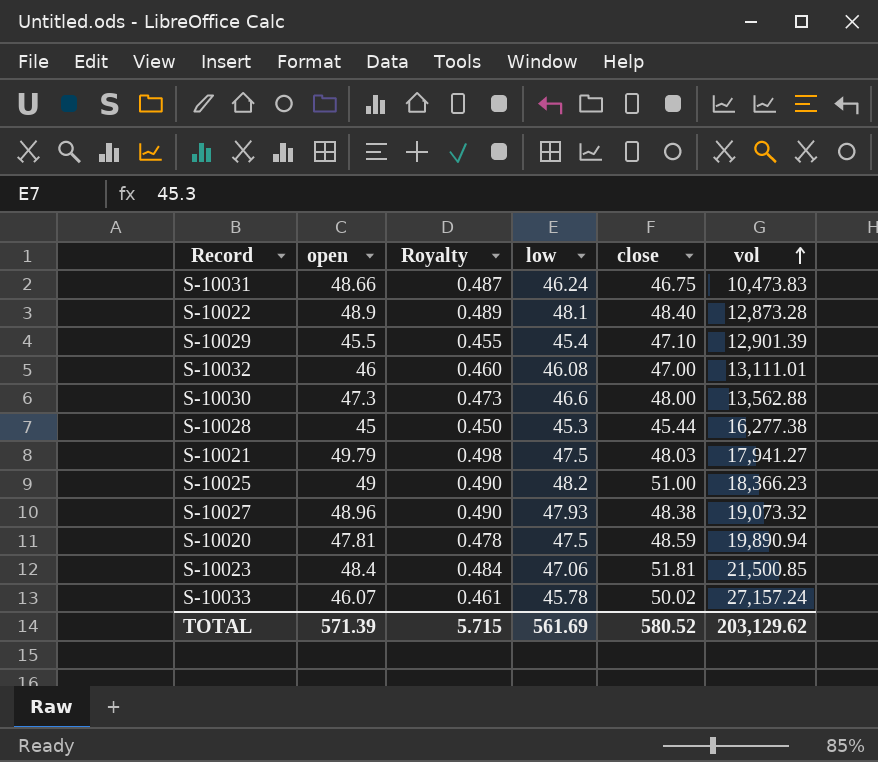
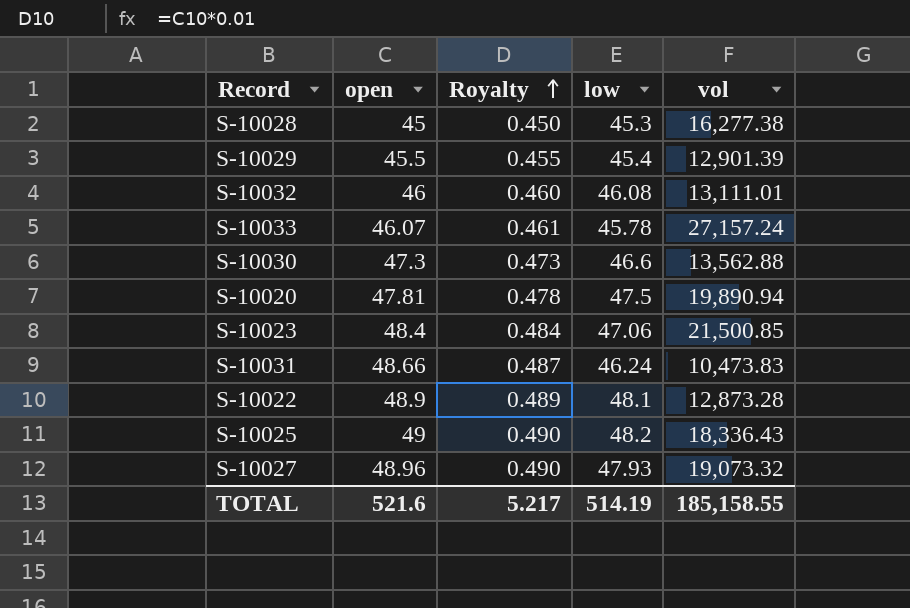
row order: vol ascending -> Royalty ascending
column close | position: 5 -> none
row S-10021: 49.79 | 0.498 | 47.5 | 48.03 | 17,941.27 -> none
S-10025 | vol: 18,366.23 -> 18,336.43
TOTAL | open: 571.39 -> 521.6
TOTAL | Royalty: 5.715 -> 5.217
TOTAL | low: 561.69 -> 514.19
TOTAL | vol: 203,129.62 -> 185,158.55

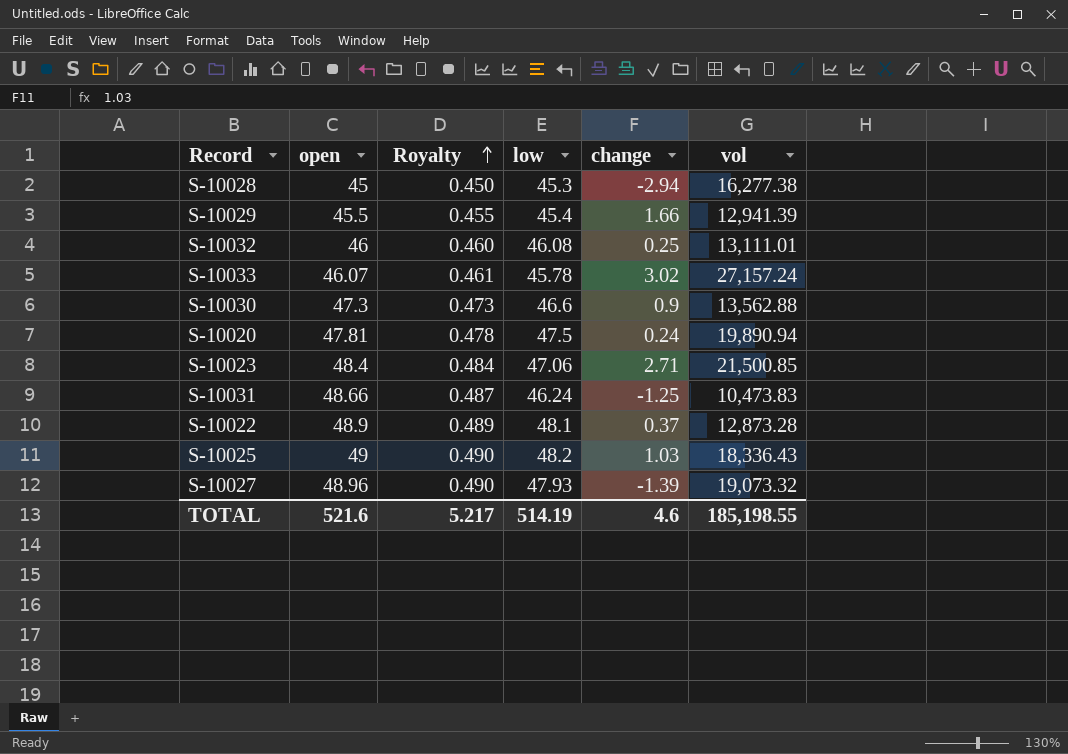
column change | position: none -> 5
S-10029 | vol: 12,901.39 -> 12,941.39
TOTAL | vol: 185,158.55 -> 185,198.55

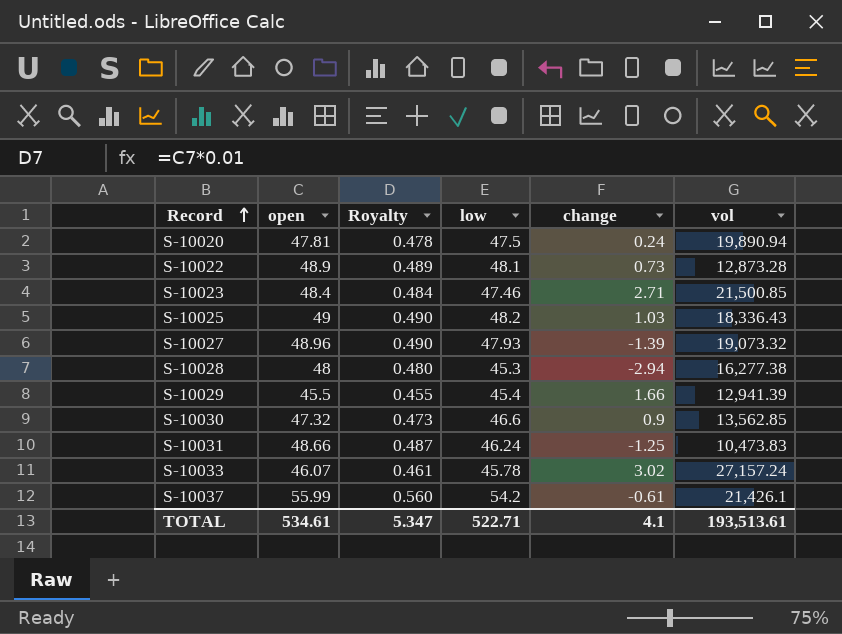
row order: Royalty ascending -> Record ascending
row S-10032: 46 | 0.460 | 46.08 | 0.25 | 13,111.01 -> none
S-10022 | change: 0.37 -> 0.73
S-10023 | low: 47.06 -> 47.46
S-10028 | open: 45 -> 48
S-10028 | Royalty: 0.450 -> 0.480
S-10030 | open: 47.3 -> 47.32
S-10030 | vol: 13,562.88 -> 13,562.85
row S-10037: none -> 55.99 | 0.560 | 54.2 | -0.61 | 21,426.1
TOTAL | open: 521.6 -> 534.61
TOTAL | Royalty: 5.217 -> 5.347
TOTAL | low: 514.19 -> 522.71
TOTAL | change: 4.6 -> 4.1
TOTAL | vol: 185,198.55 -> 193,513.61

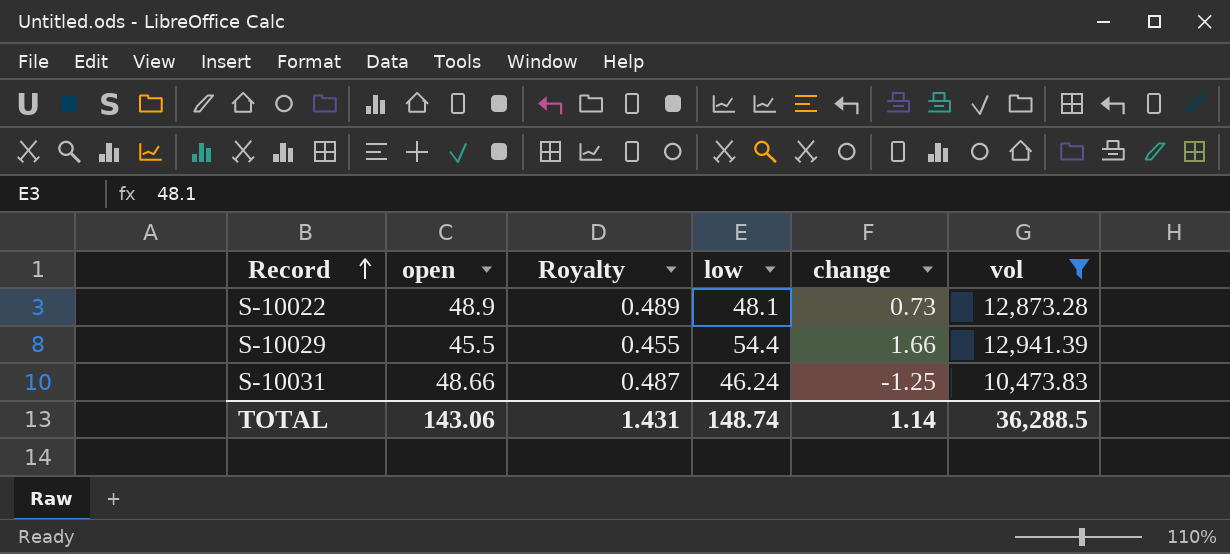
filter: none -> vol <= 12,941.39
S-10029 | low: 45.4 -> 54.4
TOTAL | open: 534.61 -> 143.06
TOTAL | Royalty: 5.347 -> 1.431
TOTAL | low: 522.71 -> 148.74
TOTAL | change: 4.1 -> 1.14
TOTAL | vol: 193,513.61 -> 36,288.5

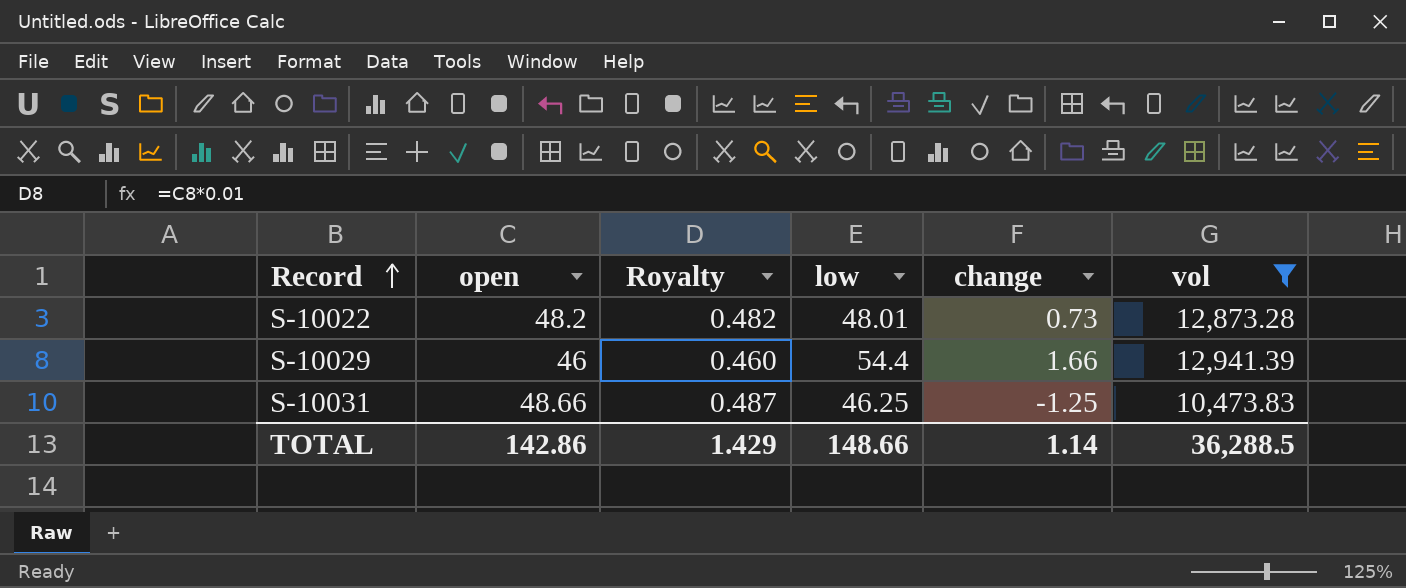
S-10022 | open: 48.9 -> 48.2
S-10022 | Royalty: 0.489 -> 0.482
S-10022 | low: 48.1 -> 48.01
S-10029 | open: 45.5 -> 46
S-10029 | Royalty: 0.455 -> 0.460
S-10031 | low: 46.24 -> 46.25
TOTAL | open: 143.06 -> 142.86
TOTAL | Royalty: 1.431 -> 1.429
TOTAL | low: 148.74 -> 148.66

